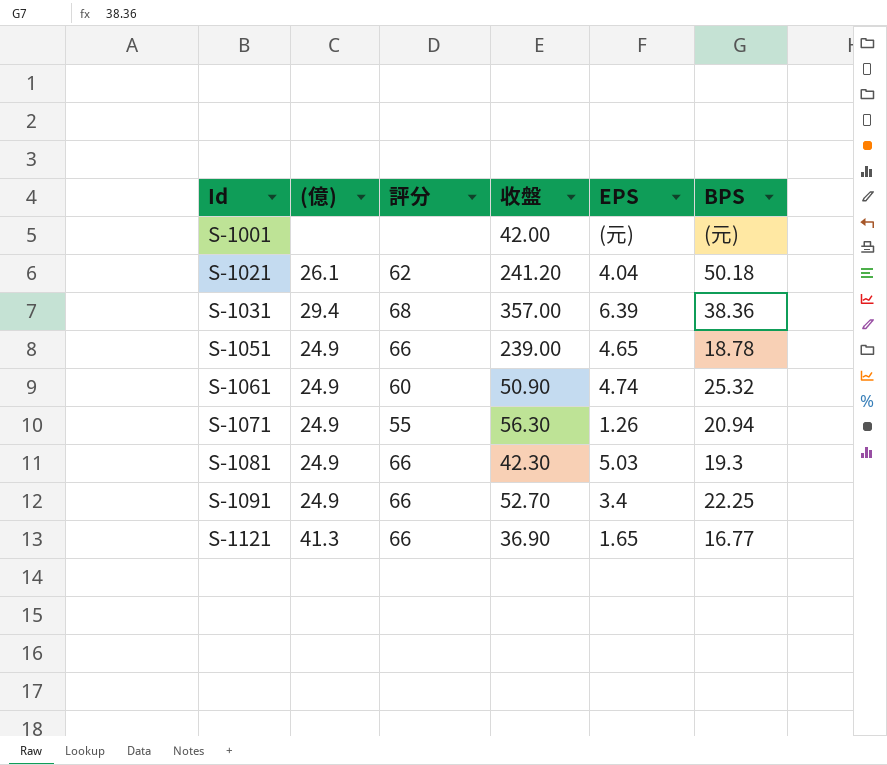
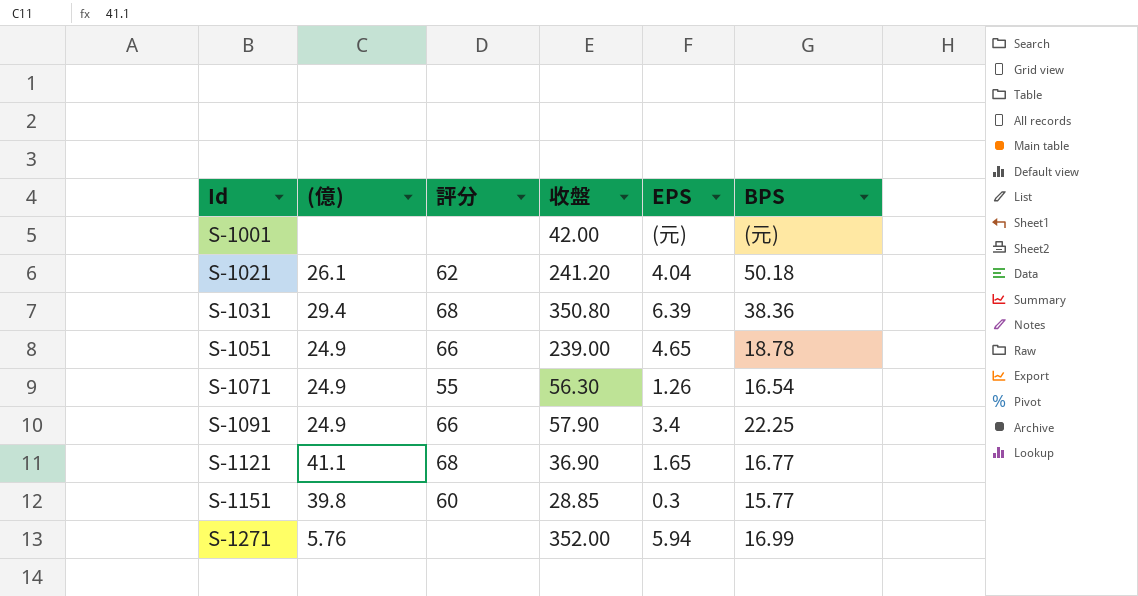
row S-1061: 24.9 | 60 | 50.90 | 4.74 | 25.32 -> none
row S-1081: 24.9 | 66 | 42.30 | 5.03 | 19.3 -> none
S-1031 | 收盤: 357.00 -> 350.80
S-1071 | BPS: 20.94 -> 16.54
S-1091 | 收盤: 52.70 -> 57.90
S-1121 | (億): 41.3 -> 41.1
S-1121 | 評分: 66 -> 68
row S-1151: none -> 39.8 | 60 | 28.85 | 0.3 | 15.77
row S-1271: none -> 5.76 | none | 352.00 | 5.94 | 16.99

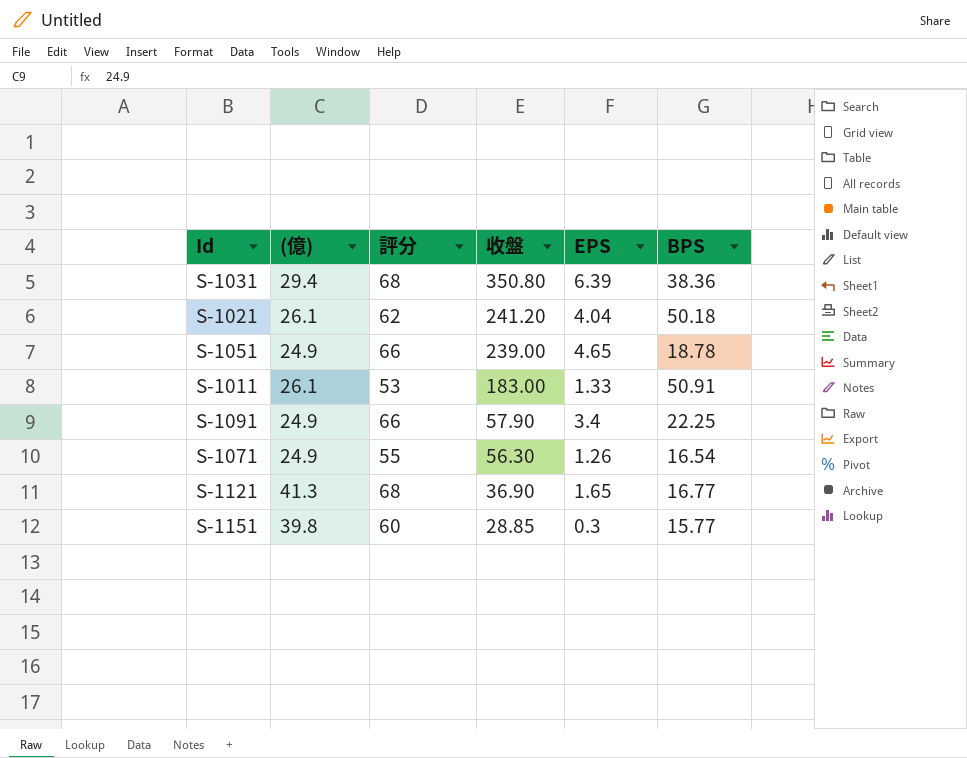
row order: Id ascending -> 收盤 descending
row S-1001: none | none | 42.00 | (元) | (元) -> none
row S-1271: 5.76 | none | 352.00 | 5.94 | 16.99 -> none
row S-1011: none -> 26.1 | 53 | 183.00 | 1.33 | 50.91
S-1121 | (億): 41.1 -> 41.3

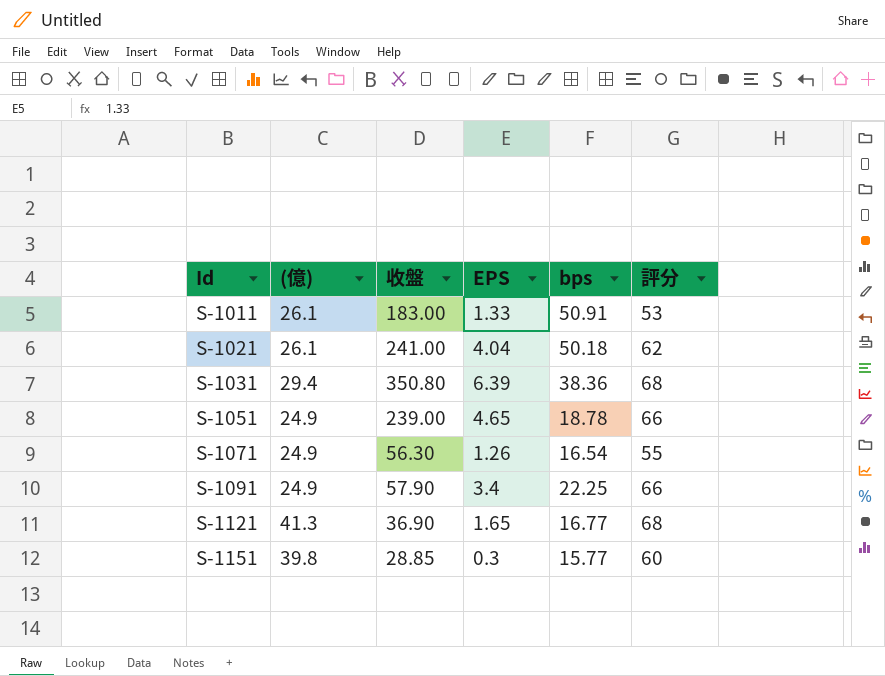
row order: 收盤 descending -> Id ascending
column name: BPS -> bps
column 評分 | position: 3 -> 6
S-1021 | 收盤: 241.20 -> 241.00

